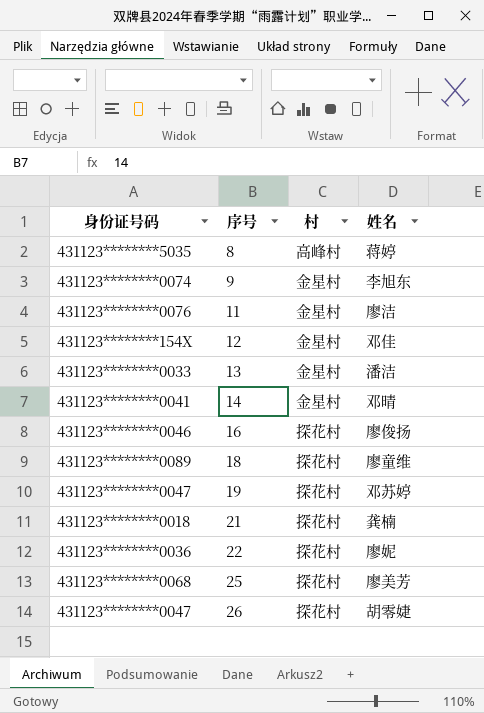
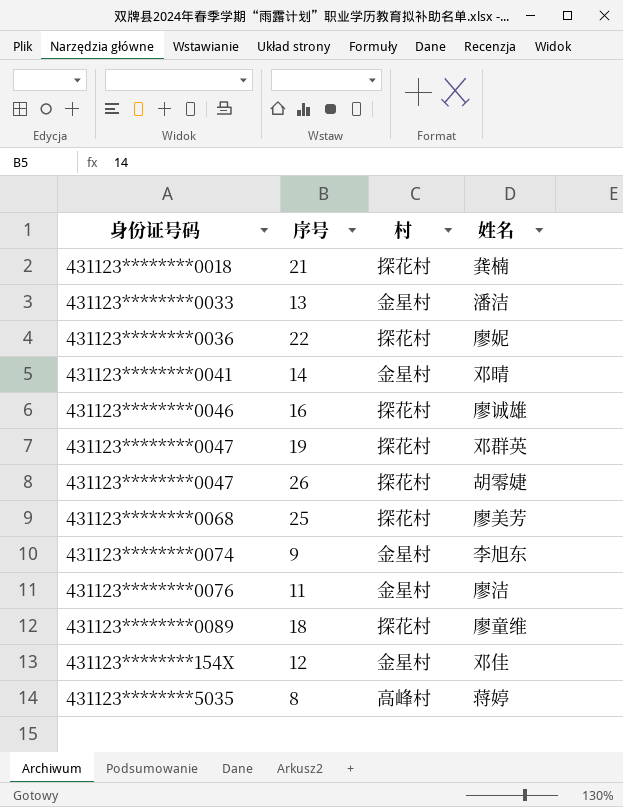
row order: 序号 ascending -> 身份证号码 ascending
16 | 姓名: 廖俊扬 -> 廖诚雄
19 | 姓名: 邓苏婷 -> 邓群英

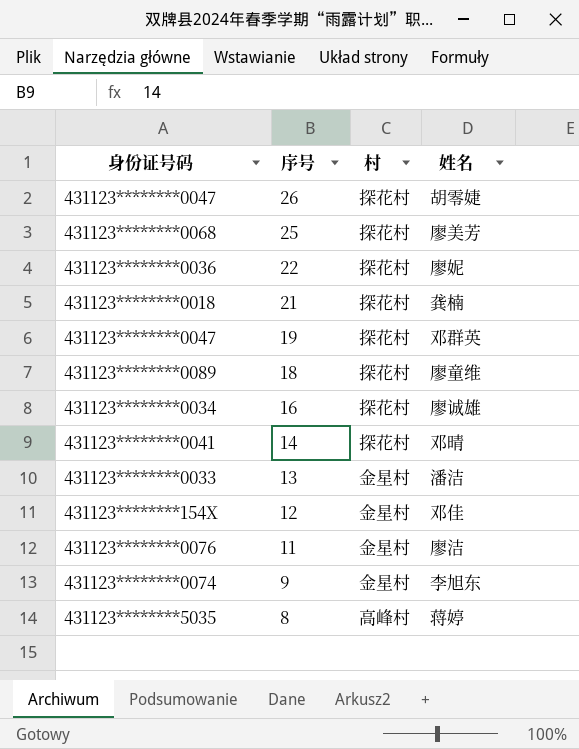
row order: 身份证号码 ascending -> 序号 descending
16 | 身份证号码: 431123********0046 -> 431123********0034
14 | 村: 金星村 -> 探花村

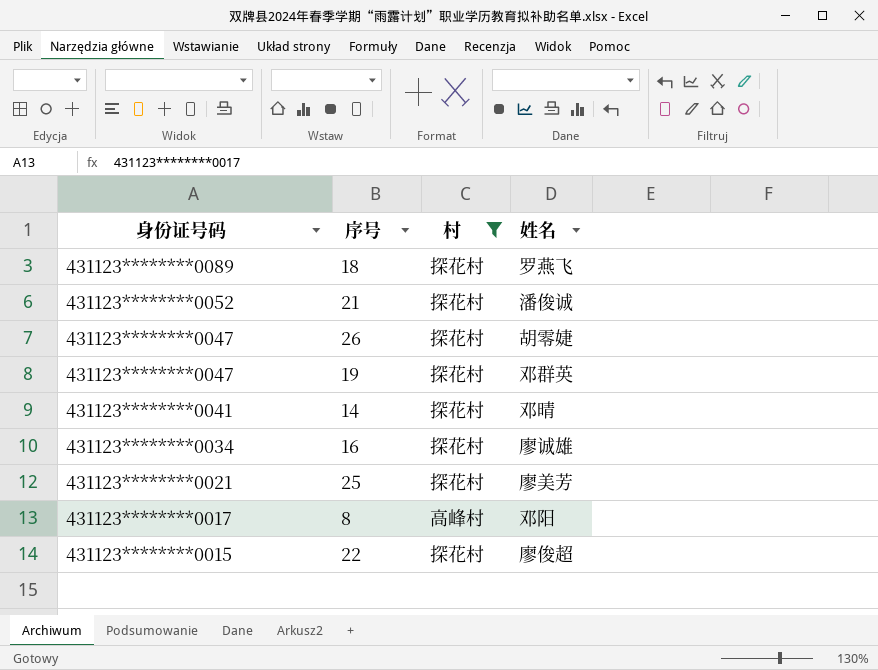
filter: none -> 村 != 金星村
row order: 序号 descending -> 身份证号码 descending
18 | 姓名: 廖童维 -> 罗燕飞
21 | 身份证号码: 431123********0018 -> 431123********0052
21 | 姓名: 龚楠 -> 潘俊诚
25 | 身份证号码: 431123********0068 -> 431123********0021
8 | 身份证号码: 431123********5035 -> 431123********0017
8 | 姓名: 蒋婷 -> 邓阳
22 | 身份证号码: 431123********0036 -> 431123********0015
22 | 姓名: 廖妮 -> 廖俊超

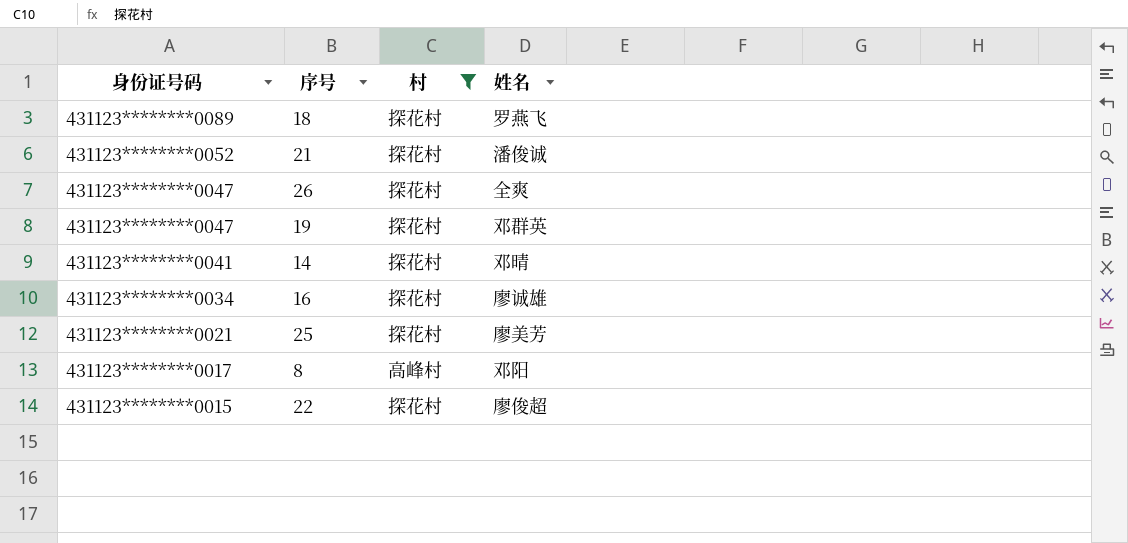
26 | 姓名: 胡零婕 -> 全爽

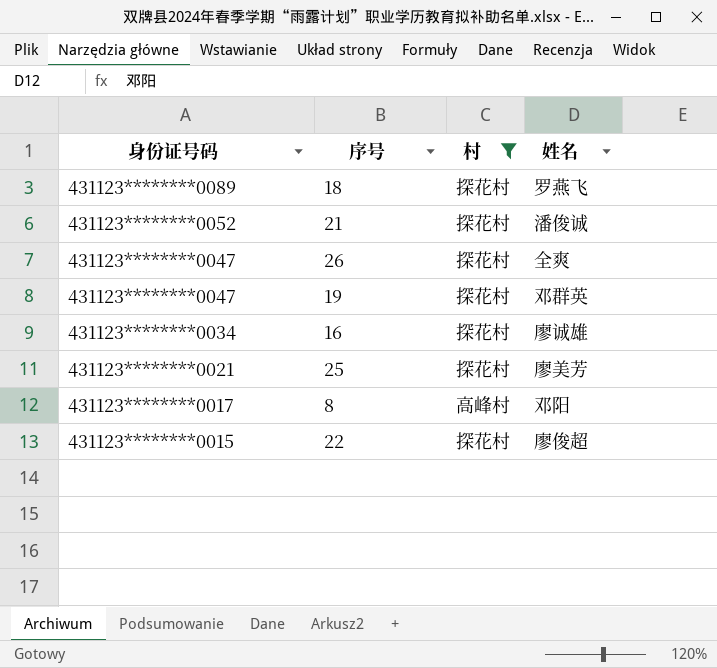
row 14: 431123********0041 | 探花村 | 邓晴 -> none

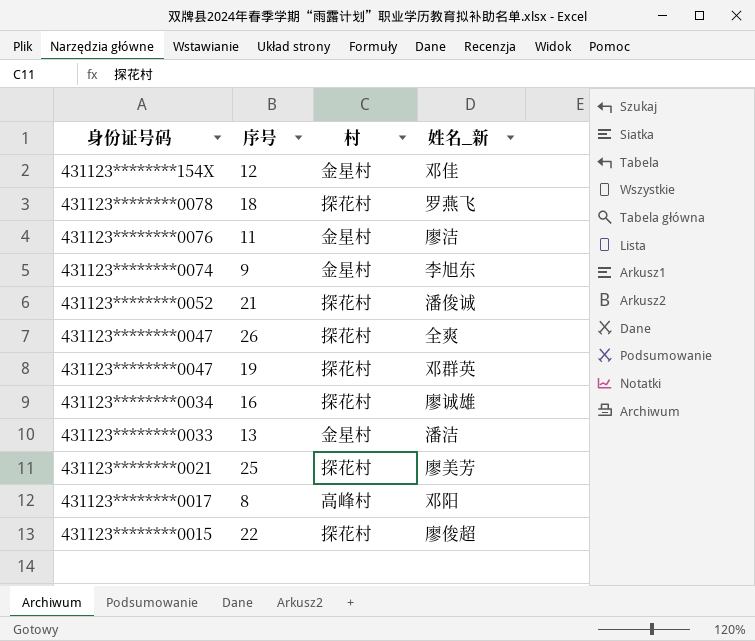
filter: 村 != 金星村 -> none
column name: 姓名 -> 姓名_新
18 | 身份证号码: 431123********0089 -> 431123********0078

